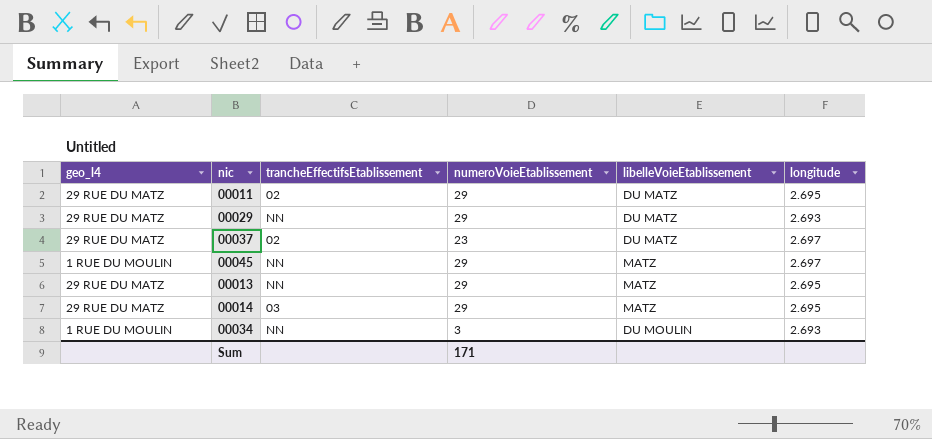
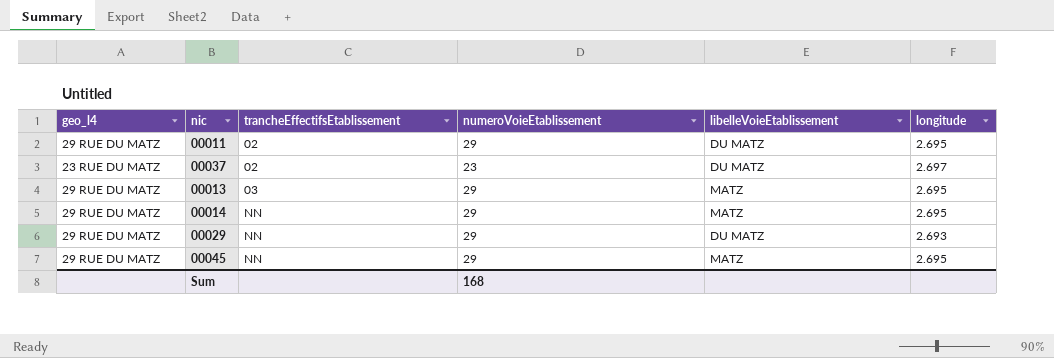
row order: none -> trancheEffectifsEtablissement ascending
row 00034: 1 RUE DU MOULIN | NN | 3 | DU MOULIN | 2.693 -> none
00037 | geo_l4: 29 RUE DU MATZ -> 23 RUE DU MATZ
00013 | trancheEffectifsEtablissement: NN -> 03
00014 | trancheEffectifsEtablissement: 03 -> NN
00045 | geo_l4: 1 RUE DU MOULIN -> 29 RUE DU MATZ
00045 | longitude: 2.697 -> 2.695
Sum | numeroVoieEtablissement: 171 -> 168

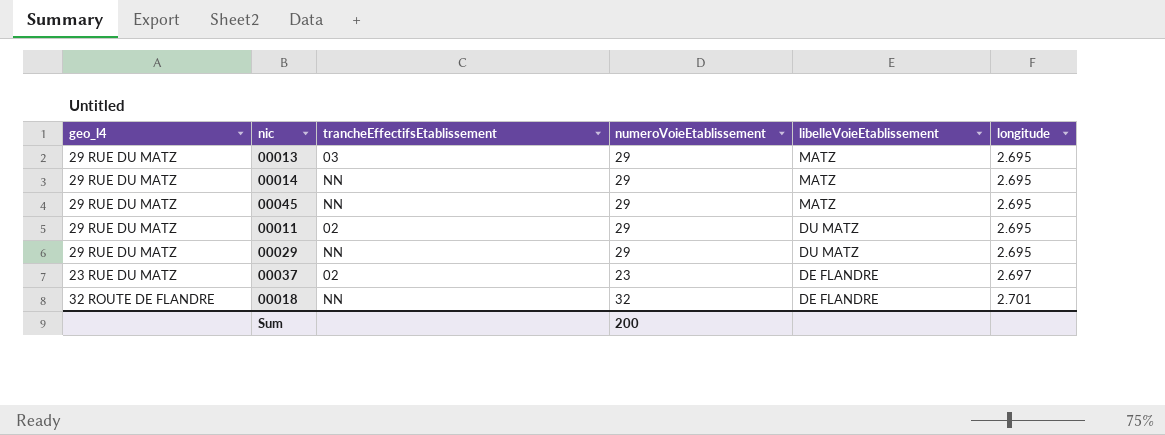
row order: trancheEffectifsEtablissement ascending -> libelleVoieEtablissement descending
00029 | longitude: 2.693 -> 2.695
00037 | libelleVoieEtablissement: DU MATZ -> DE FLANDRE
row 00018: none -> 32 ROUTE DE FLANDRE | NN | 32 | DE FLANDRE | 2.701
Sum | numeroVoieEtablissement: 168 -> 200

